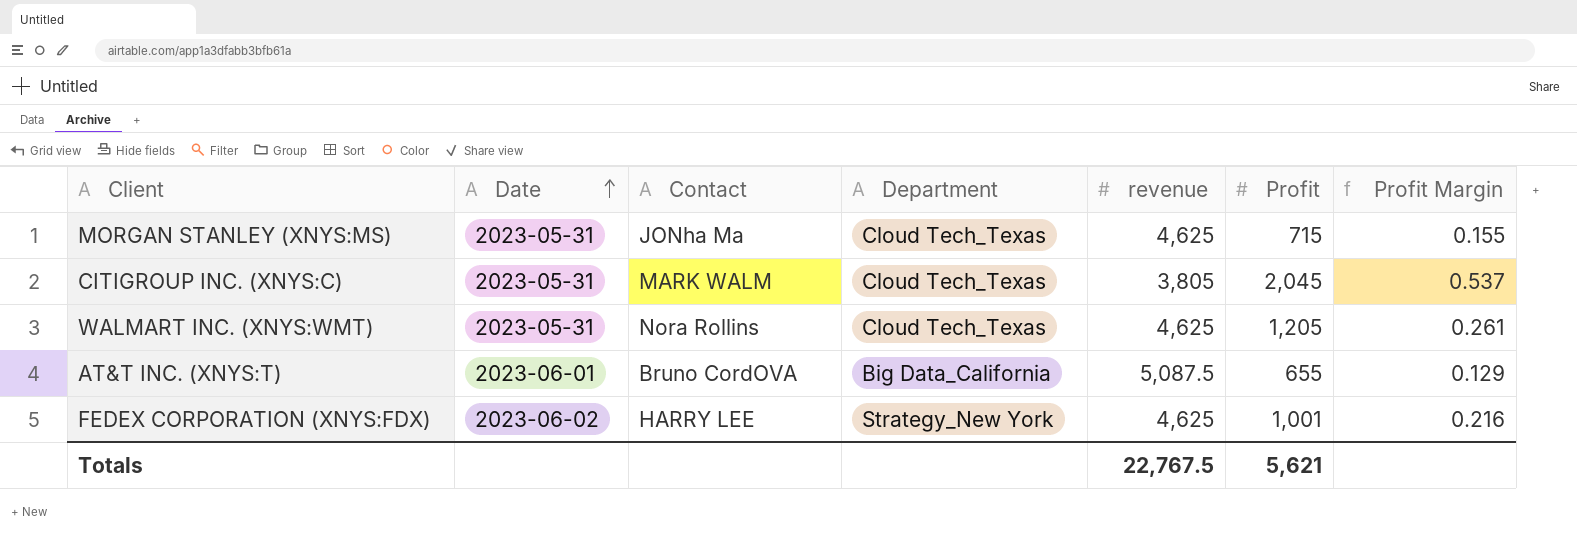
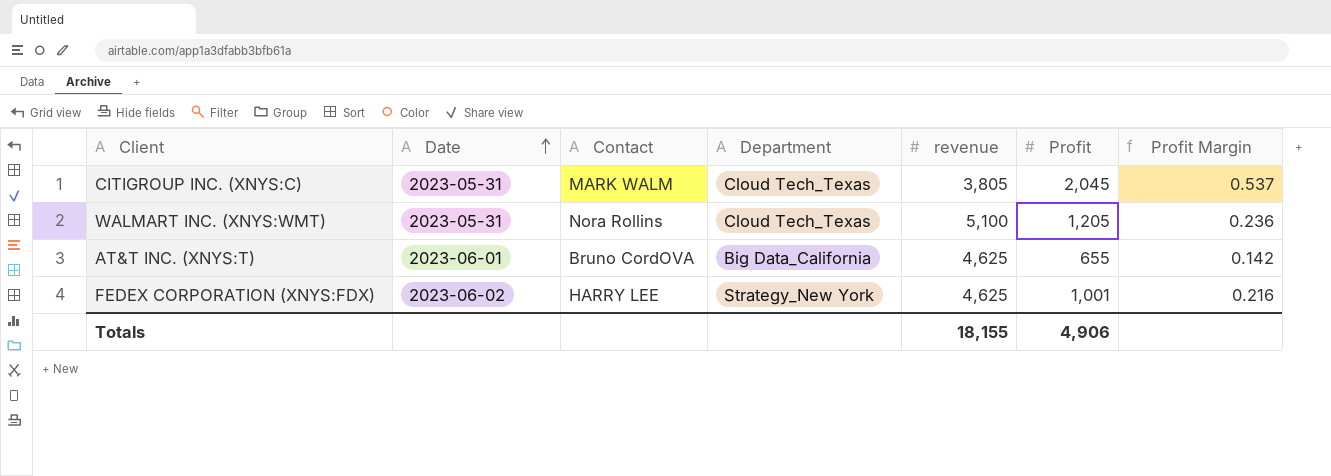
row MORGAN STANLEY (XNYS:MS): 2023-05-31 | JONha Ma | Cloud Tech_Texas | 4,625 | 715 | 0.155 -> none
WALMART INC. (XNYS:WMT) | revenue: 4,625 -> 5,100
WALMART INC. (XNYS:WMT) | Profit Margin: 0.261 -> 0.236
AT&T INC. (XNYS:T) | revenue: 5,087.5 -> 4,625
AT&T INC. (XNYS:T) | Profit Margin: 0.129 -> 0.142
Totals | revenue: 22,767.5 -> 18,155
Totals | Profit: 5,621 -> 4,906

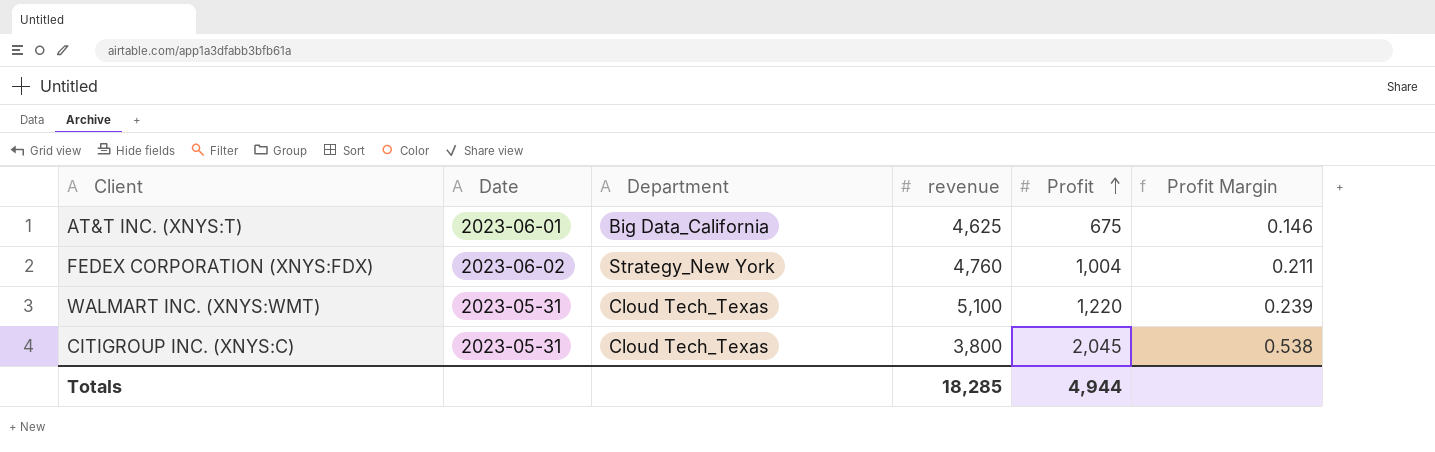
row order: Date ascending -> Profit ascending
column Contact | position: 3 -> none
AT&T INC. (XNYS:T) | Profit: 655 -> 675
AT&T INC. (XNYS:T) | Profit Margin: 0.142 -> 0.146
FEDEX CORPORATION (XNYS:FDX) | revenue: 4,625 -> 4,760
FEDEX CORPORATION (XNYS:FDX) | Profit: 1,001 -> 1,004
FEDEX CORPORATION (XNYS:FDX) | Profit Margin: 0.216 -> 0.211
WALMART INC. (XNYS:WMT) | Profit: 1,205 -> 1,220
WALMART INC. (XNYS:WMT) | Profit Margin: 0.236 -> 0.239
CITIGROUP INC. (XNYS:C) | revenue: 3,805 -> 3,800
CITIGROUP INC. (XNYS:C) | Profit Margin: 0.537 -> 0.538
Totals | revenue: 18,155 -> 18,285
Totals | Profit: 4,906 -> 4,944

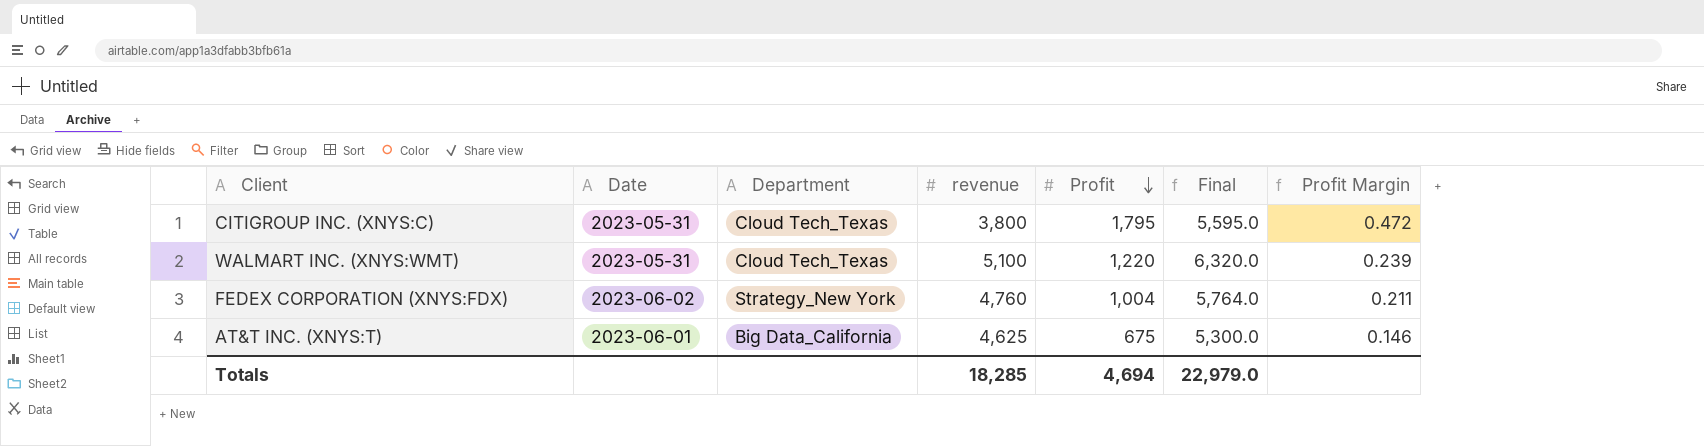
row order: Profit ascending -> Profit descending
column Final | formula: none -> [revenue] + [Profit]
CITIGROUP INC. (XNYS:C) | Profit: 2,045 -> 1,795
CITIGROUP INC. (XNYS:C) | Profit Margin: 0.538 -> 0.472
Totals | Profit: 4,944 -> 4,694

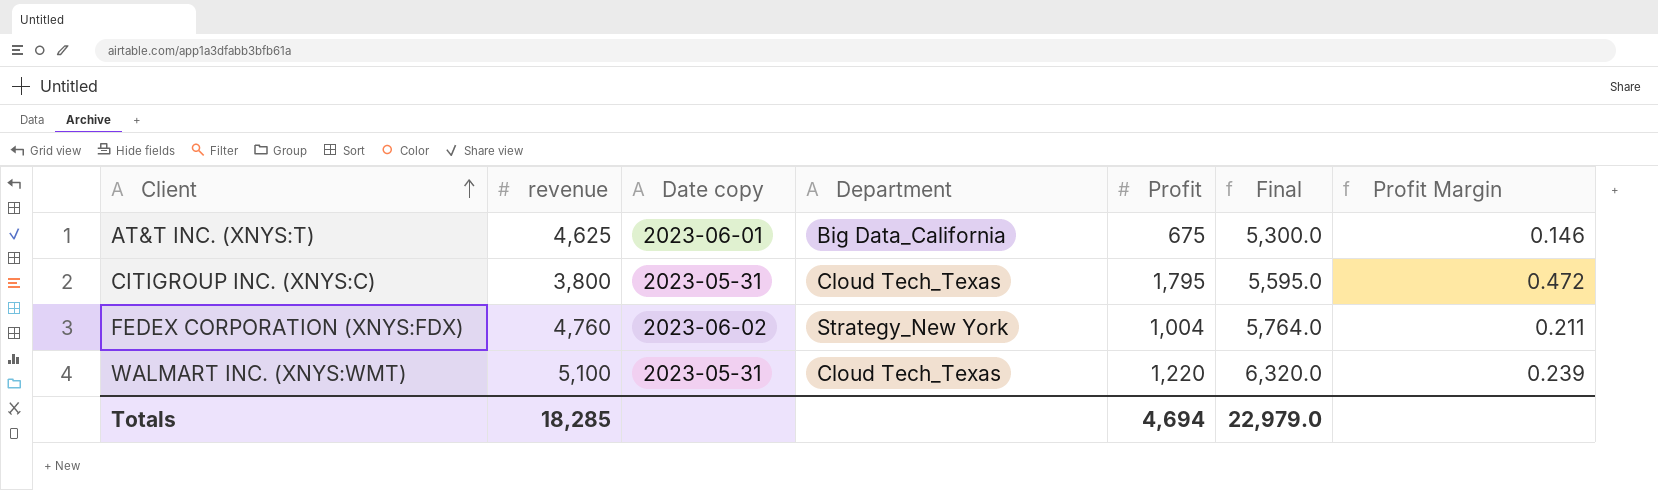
row order: Profit descending -> Client ascending
column revenue | position: 4 -> 2
column name: Date -> Date copy

